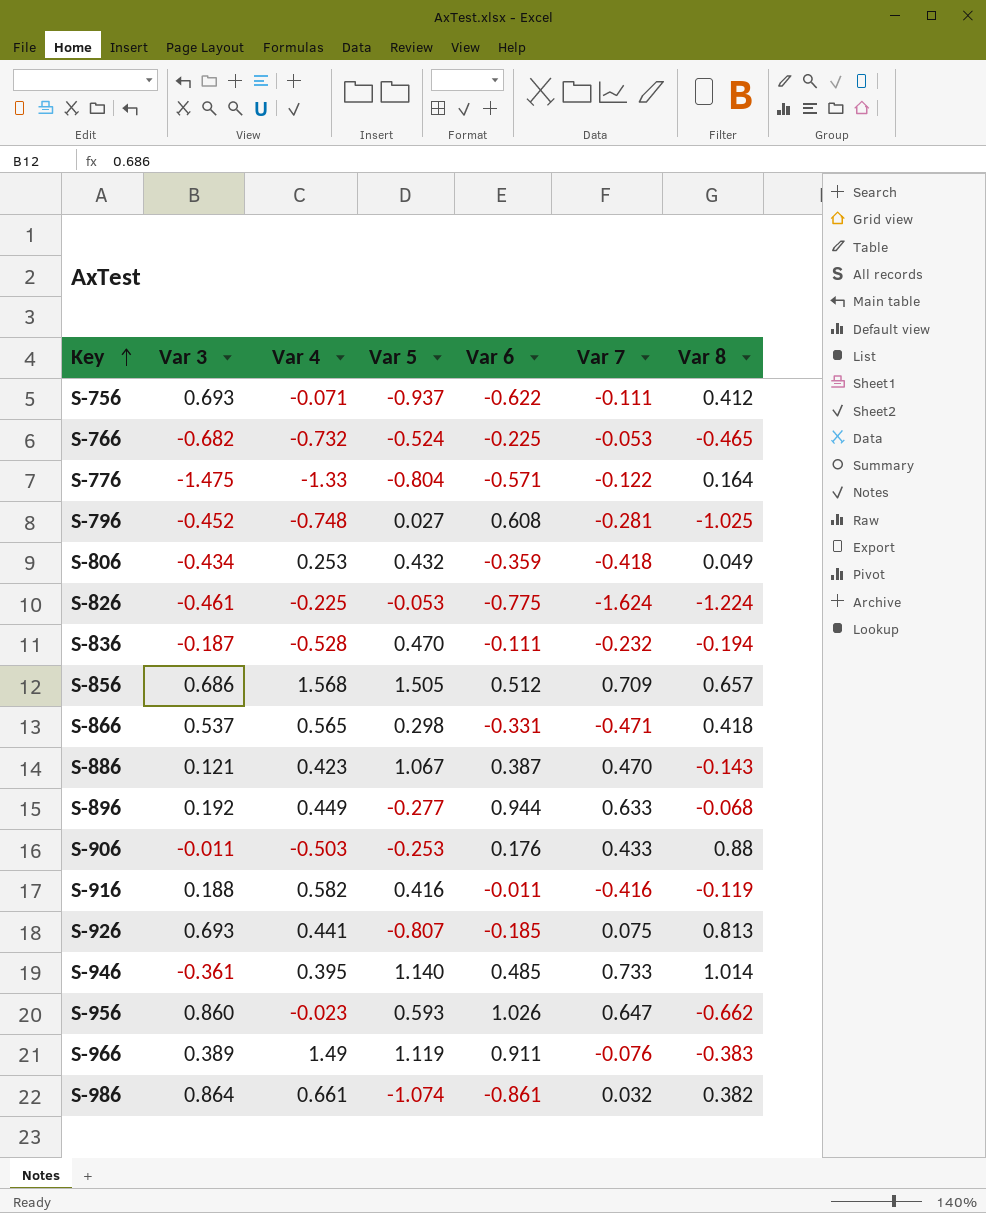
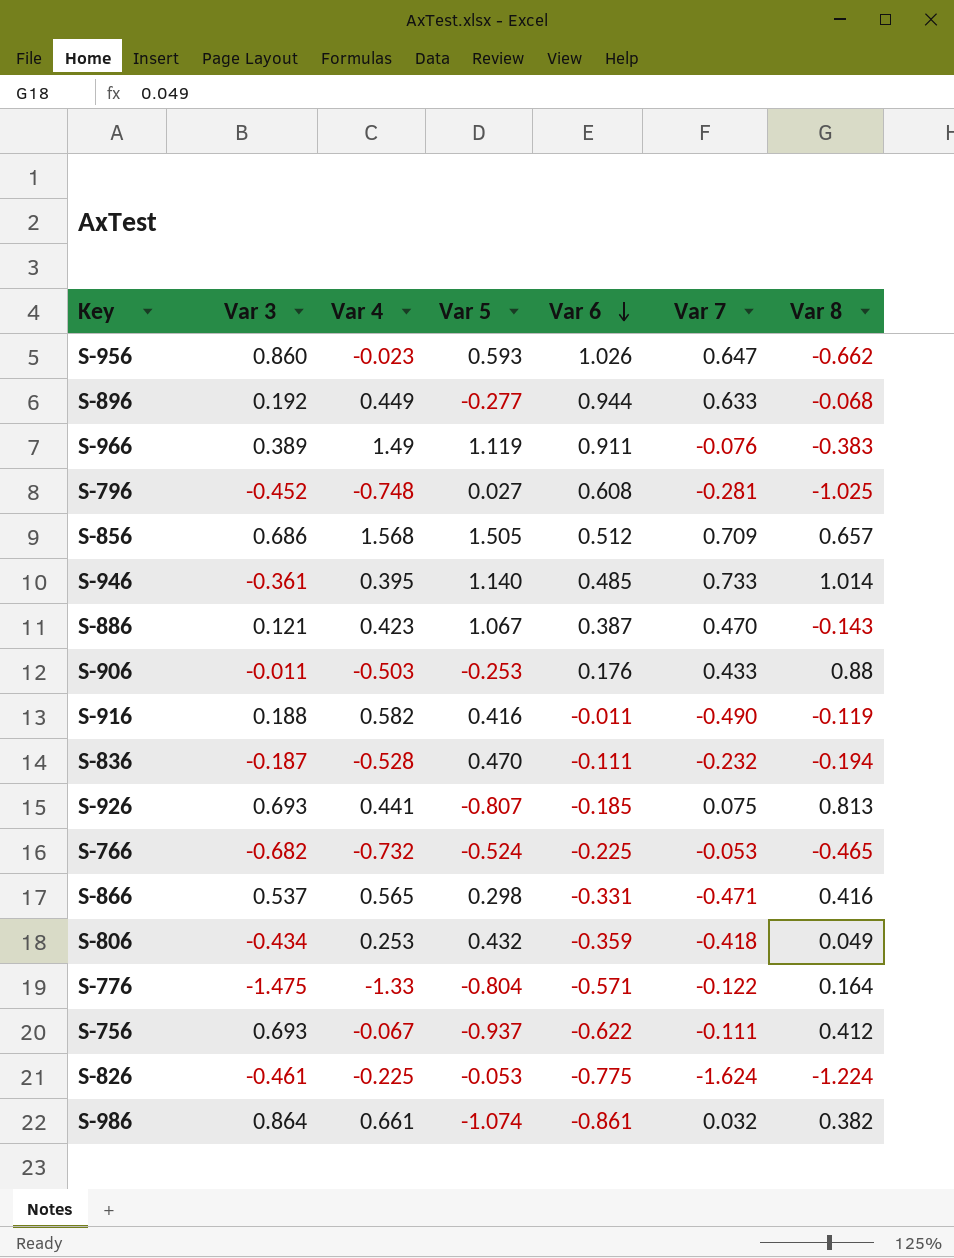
row order: Key ascending -> Var 6 descending
S-916 | Var 7: -0.416 -> -0.490
S-866 | Var 8: 0.418 -> 0.416
S-756 | Var 4: -0.071 -> -0.067

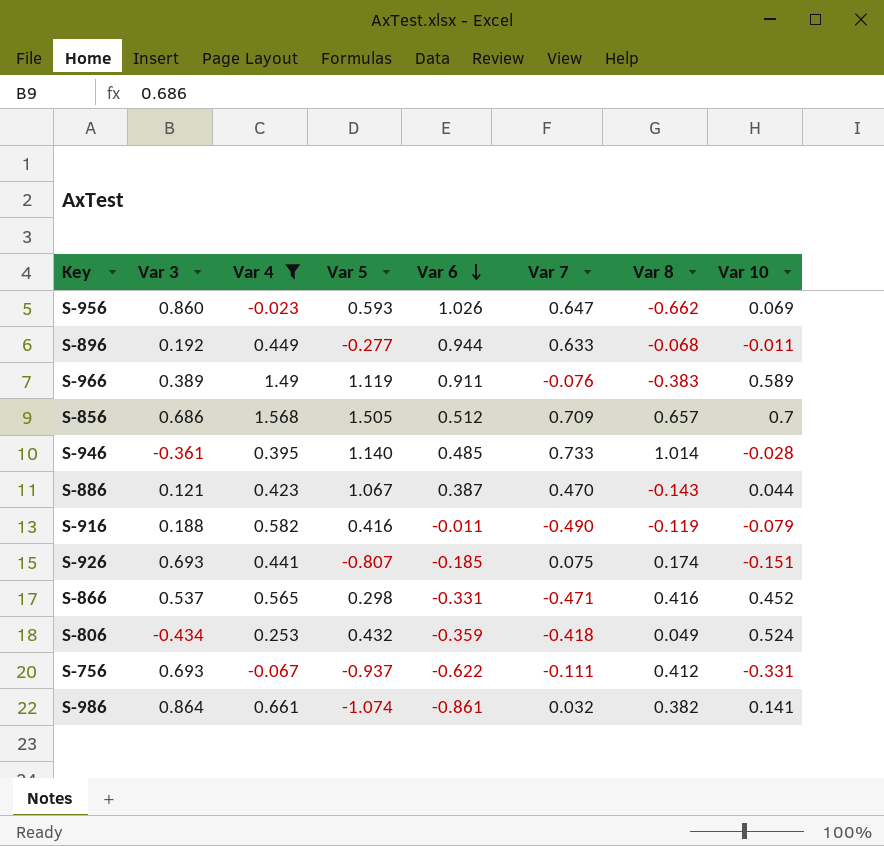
filter: none -> Var 4 >= -0.067
column Var 10 | position: none -> 8
S-926 | Var 8: 0.813 -> 0.174

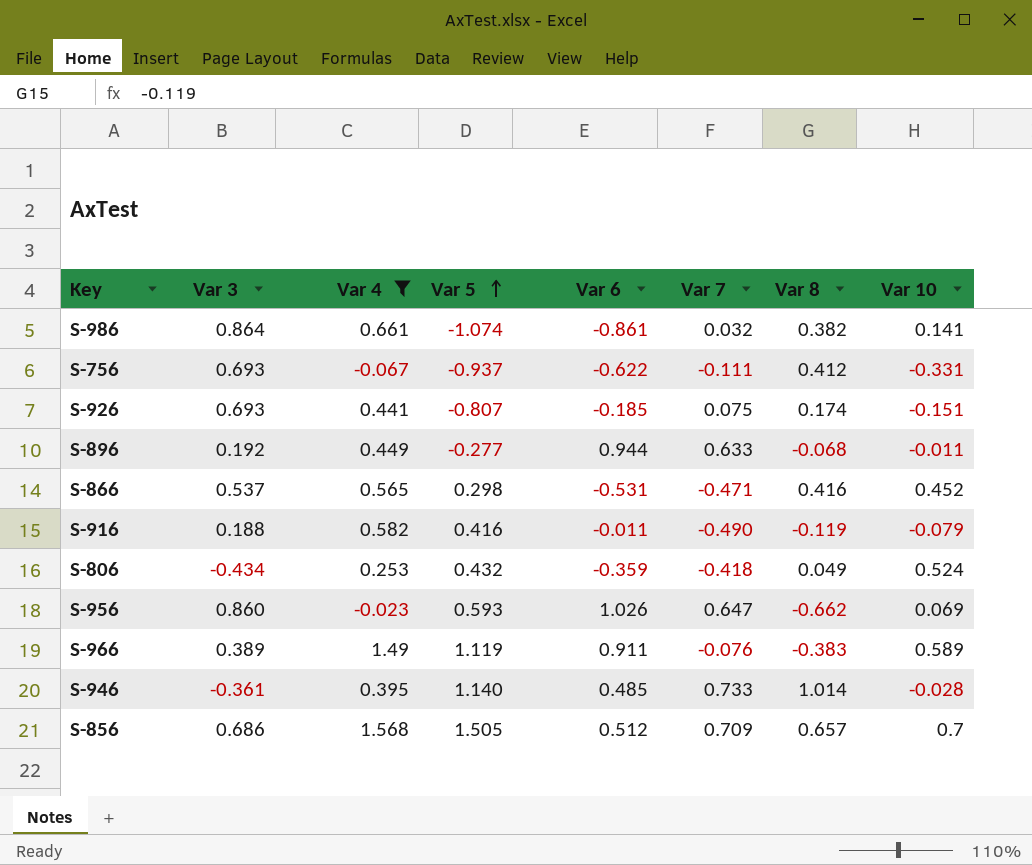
row order: Var 6 descending -> Var 5 ascending
row S-886: 0.121 | 0.423 | 1.067 | 0.387 | 0.470 | -0.143 | 0.044 -> none
S-866 | Var 6: -0.331 -> -0.531

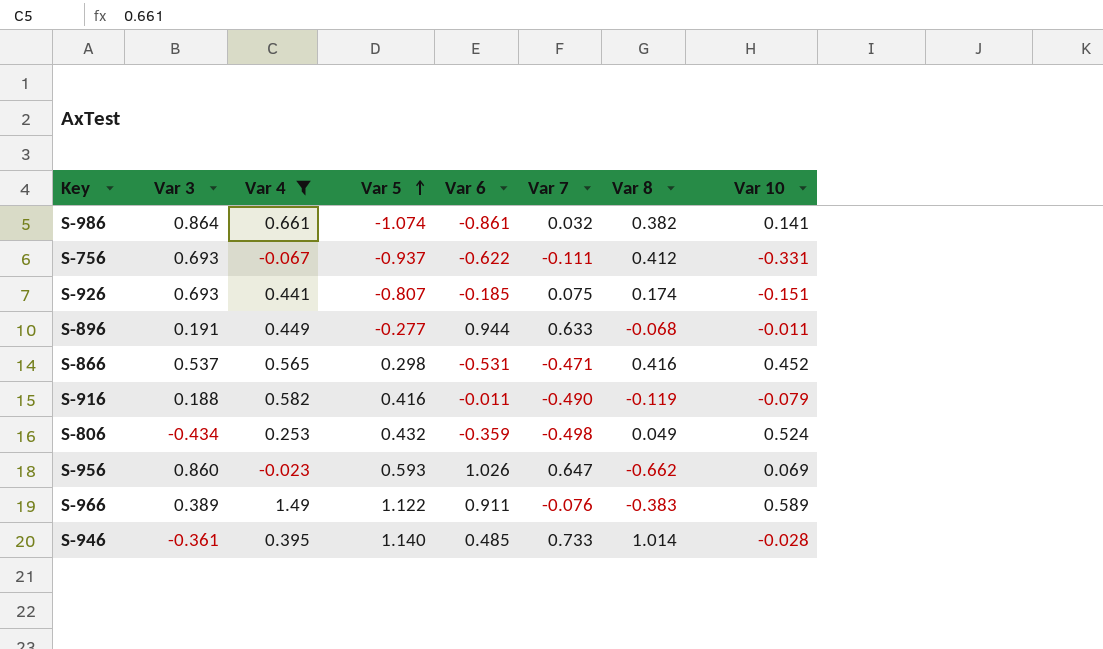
row S-856: 0.686 | 1.568 | 1.505 | 0.512 | 0.709 | 0.657 | 0.7 -> none
S-896 | Var 3: 0.192 -> 0.191
S-806 | Var 7: -0.418 -> -0.498
S-966 | Var 5: 1.119 -> 1.122

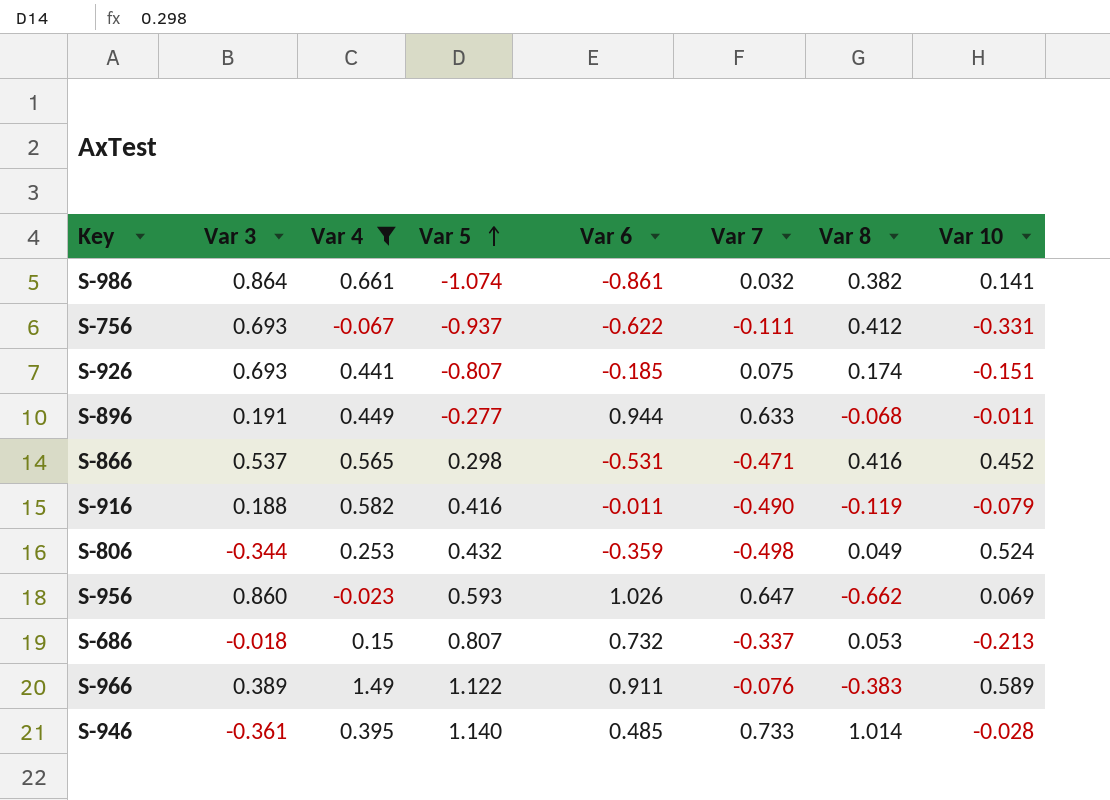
S-806 | Var 3: -0.434 -> -0.344
row S-686: none -> -0.018 | 0.15 | 0.807 | 0.732 | -0.337 | 0.053 | -0.213

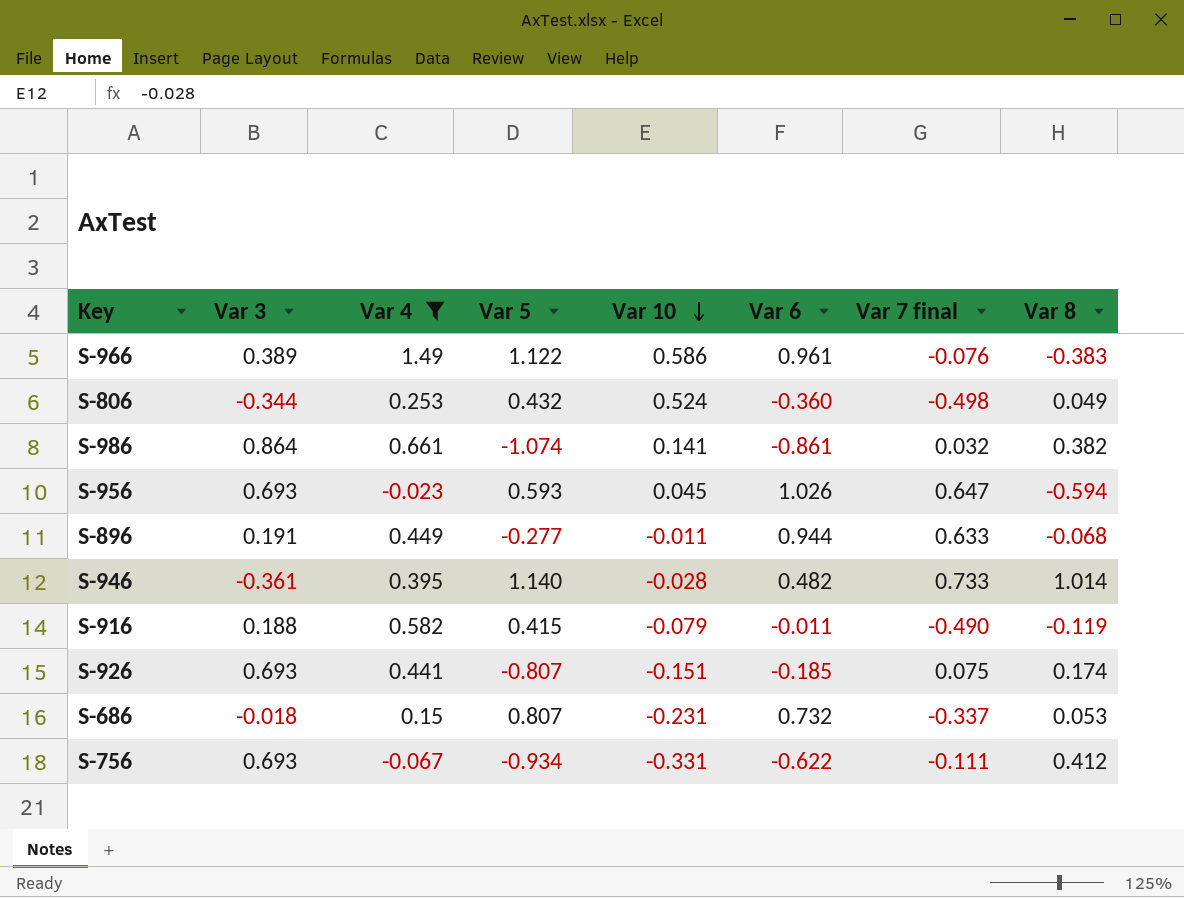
row order: Var 5 ascending -> Var 10 descending
column Var 10 | position: 8 -> 5
column name: Var 7 -> Var 7 final
row S-866: 0.537 | 0.565 | 0.298 | -0.531 | -0.471 | 0.416 | 0.452 -> none
S-966 | Var 10: 0.589 -> 0.586
S-966 | Var 6: 0.911 -> 0.961
S-806 | Var 6: -0.359 -> -0.360
S-956 | Var 3: 0.860 -> 0.693
S-956 | Var 10: 0.069 -> 0.045
S-956 | Var 8: -0.662 -> -0.594
S-946 | Var 6: 0.485 -> 0.482
S-916 | Var 5: 0.416 -> 0.415
S-686 | Var 10: -0.213 -> -0.231
S-756 | Var 5: -0.937 -> -0.934

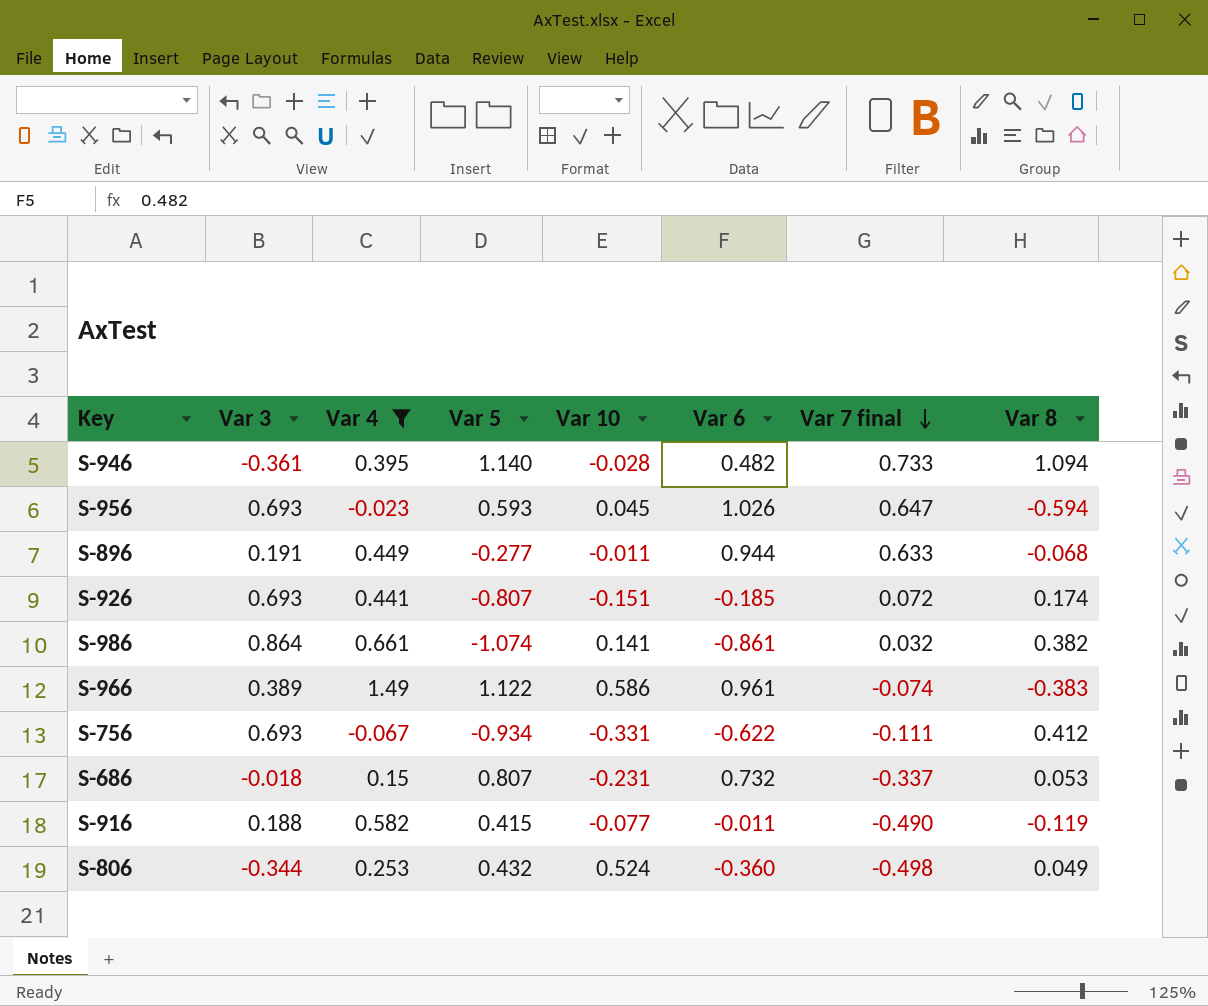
row order: Var 10 descending -> Var 7 final descending
S-946 | Var 8: 1.014 -> 1.094
S-926 | Var 7 final: 0.075 -> 0.072
S-966 | Var 7 final: -0.076 -> -0.074
S-916 | Var 10: -0.079 -> -0.077

